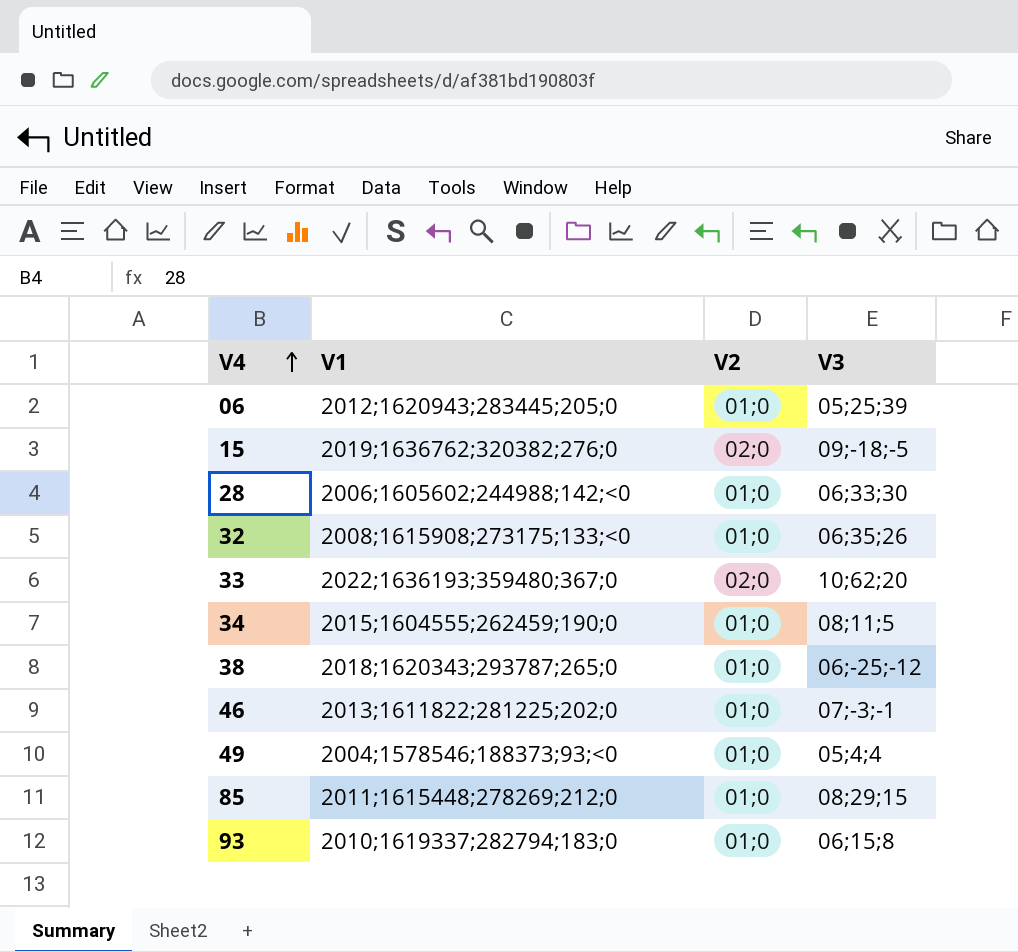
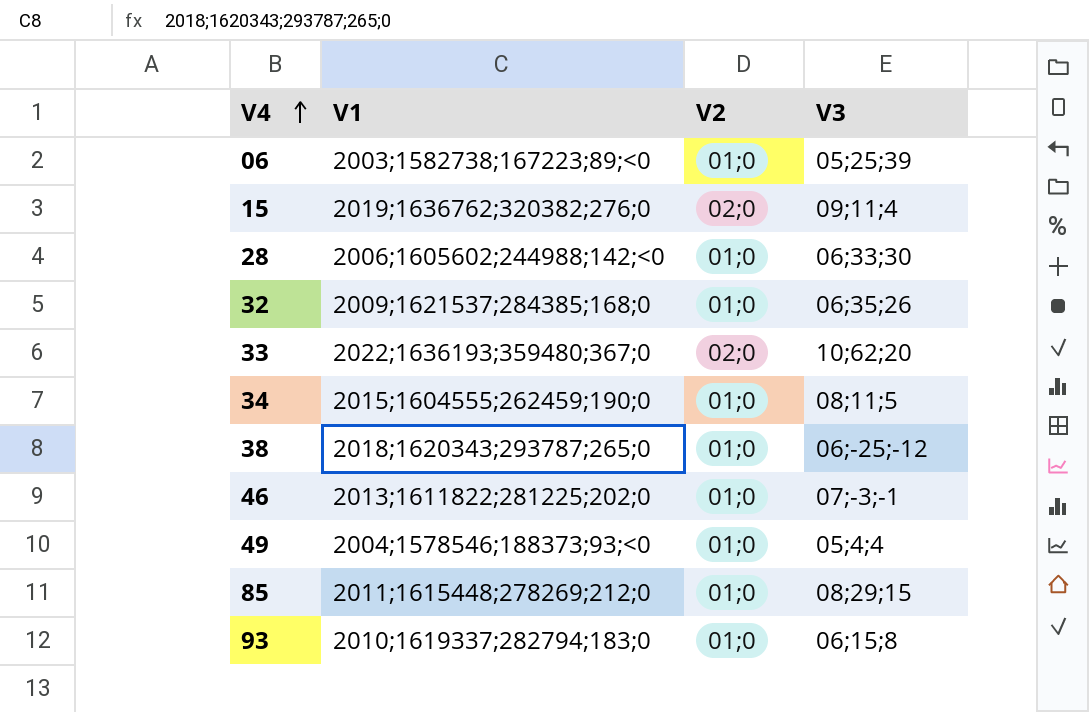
06 | V1: 2012;1620943;283445;205;0 -> 2003;1582738;167223;89;<0
15 | V3: 09;-18;-5 -> 09;11;4
32 | V1: 2008;1615908;273175;133;<0 -> 2009;1621537;284385;168;0

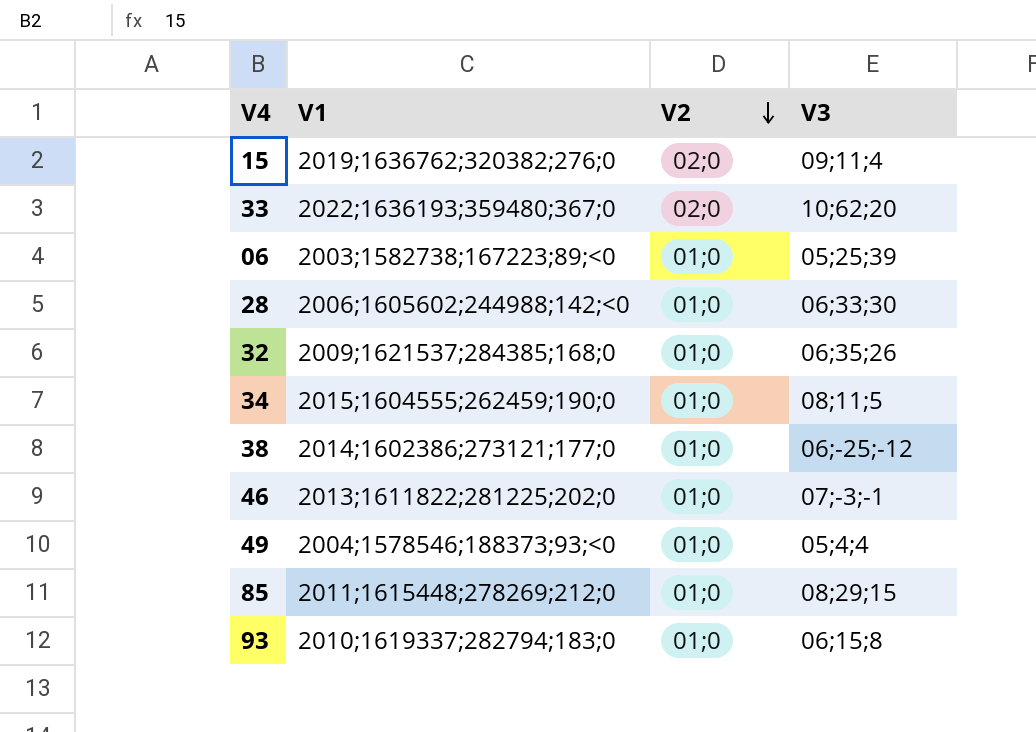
row order: V4 ascending -> V2 descending
38 | V1: 2018;1620343;293787;265;0 -> 2014;1602386;273121;177;0

